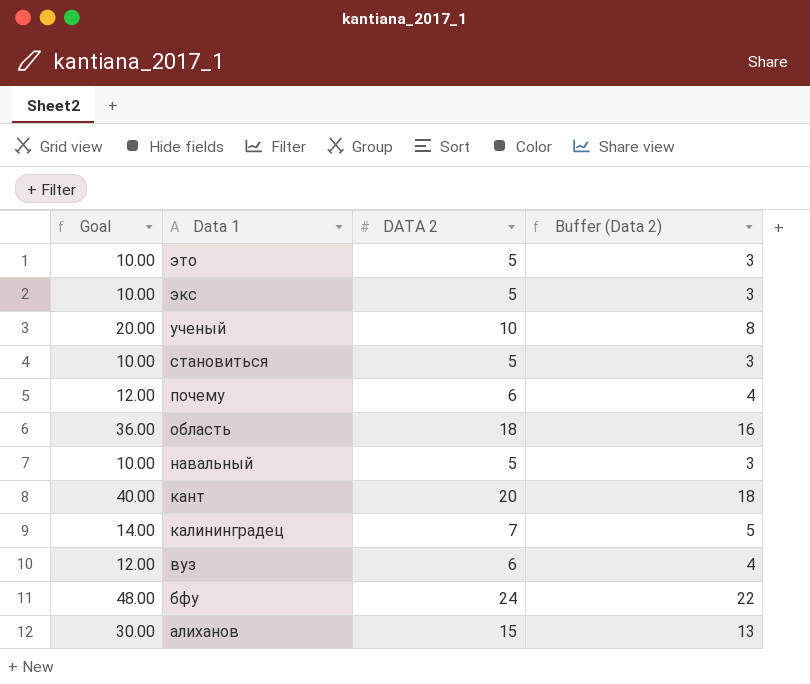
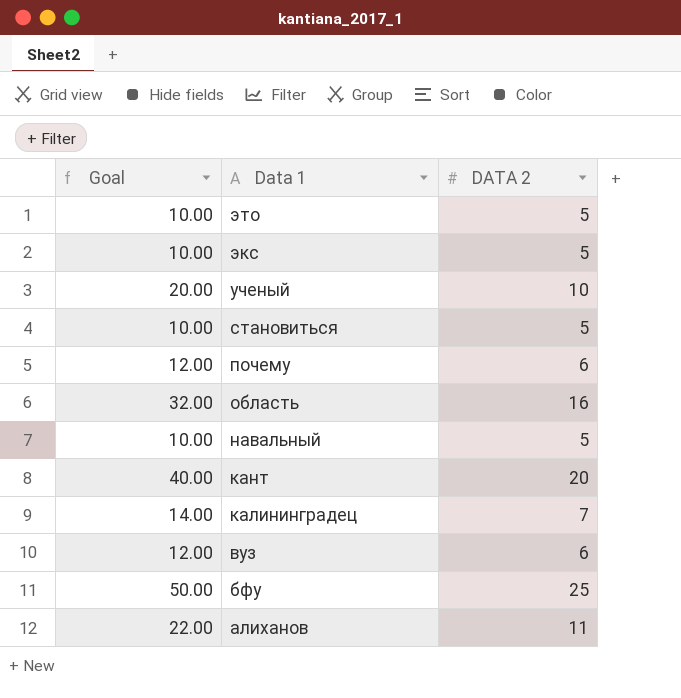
column Buffer (Data 2) | formula: [DATA 2] - 2 -> none
область | Goal: 36.00 -> 32.00
область | DATA 2: 18 -> 16
бфу | Goal: 48.00 -> 50.00
бфу | DATA 2: 24 -> 25
алиханов | Goal: 30.00 -> 22.00
алиханов | DATA 2: 15 -> 11

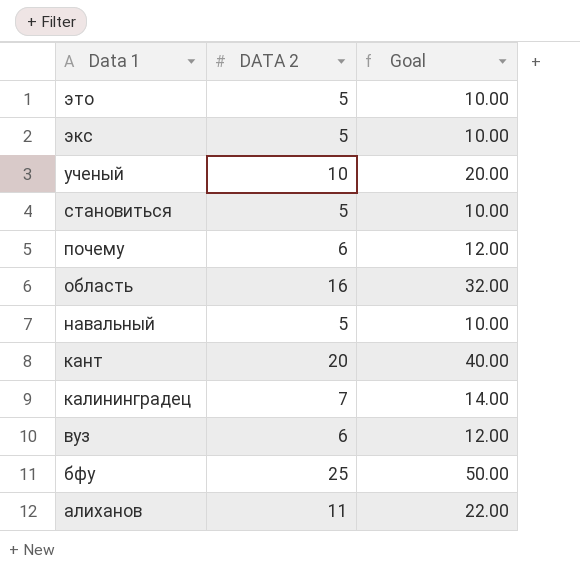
column Goal | position: 1 -> 3

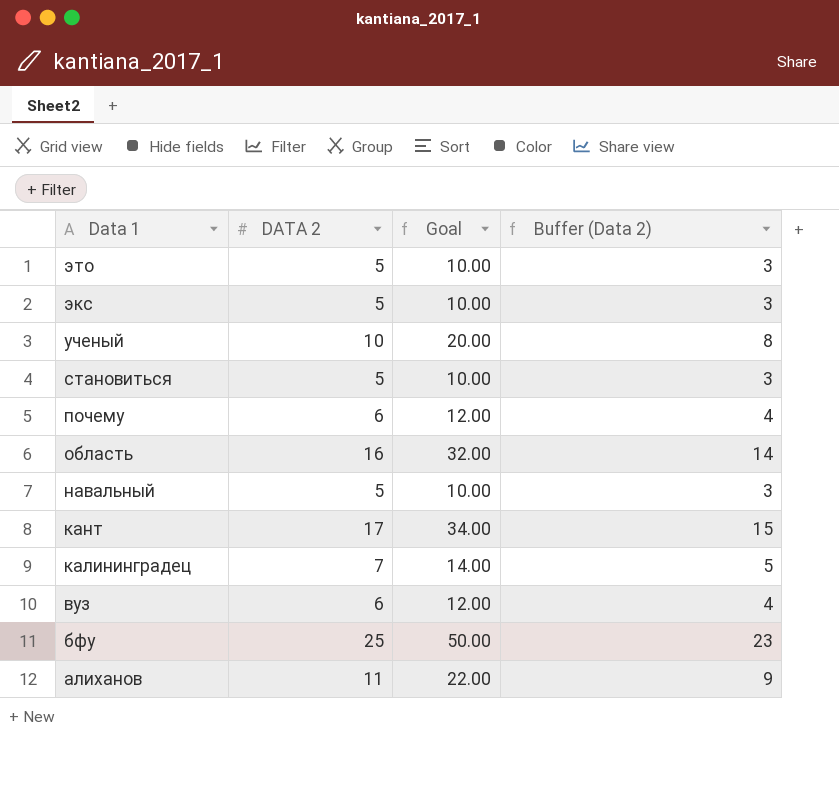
column Buffer (Data 2) | formula: none -> [DATA 2] - 2
кант | DATA 2: 20 -> 17
кант | Goal: 40.00 -> 34.00

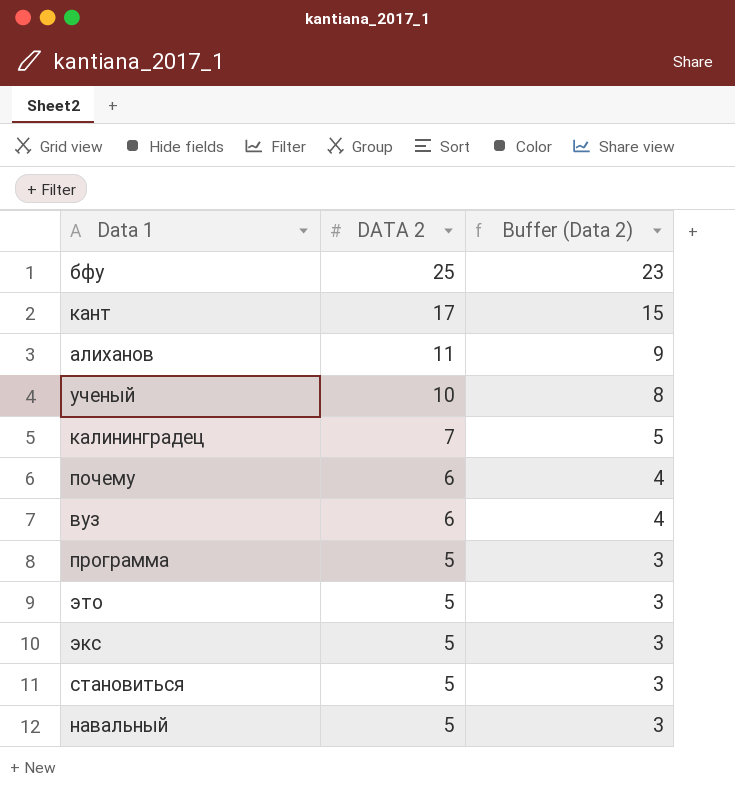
row order: Data 1 descending -> DATA 2 descending
column Goal | formula: [DATA 2] * 2 -> none
row область: 16 | 32.00 | 14 -> none
row программа: none -> 5 | 3

